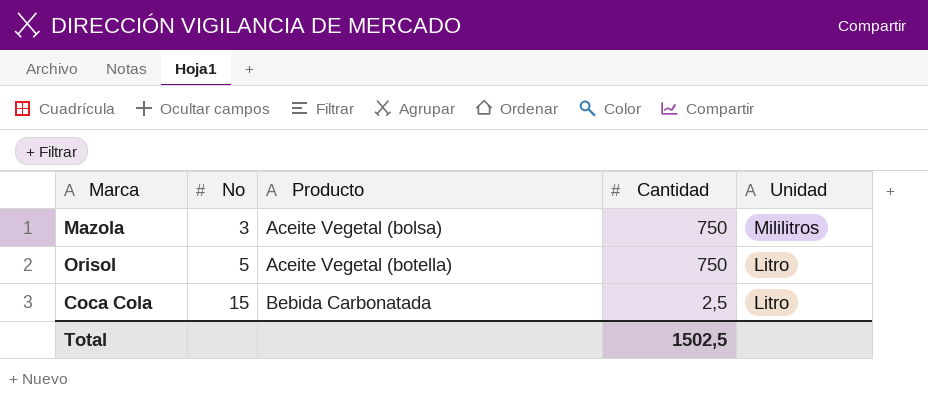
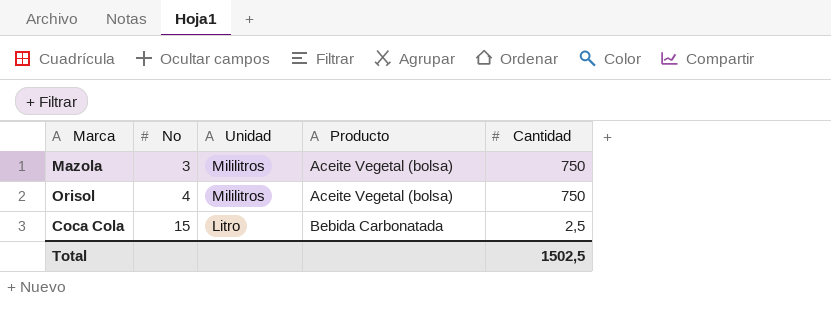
column Unidad | position: 5 -> 3
Orisol | No: 5 -> 4
Orisol | Unidad: Litro -> Mililitros
Orisol | Producto: Aceite Vegetal (botella) -> Aceite Vegetal (bolsa)

